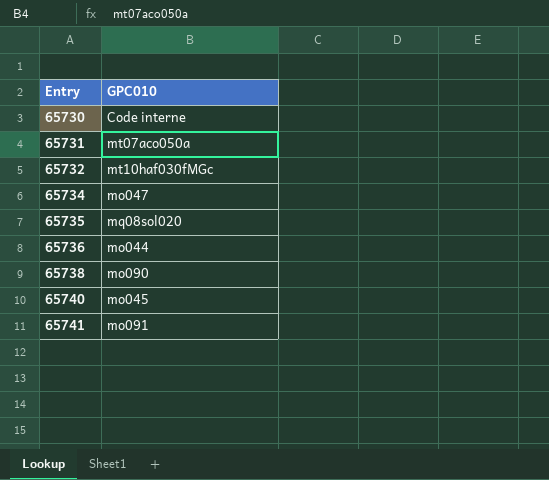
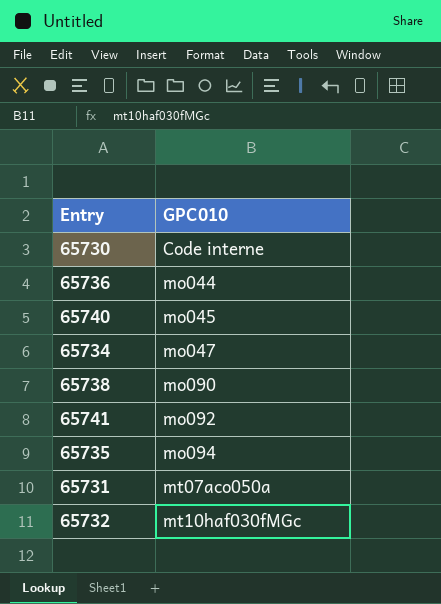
row order: Entry ascending -> GPC010 ascending
65741 | GPC010: mo091 -> mo092
65735 | GPC010: mq08sol020 -> mo094

